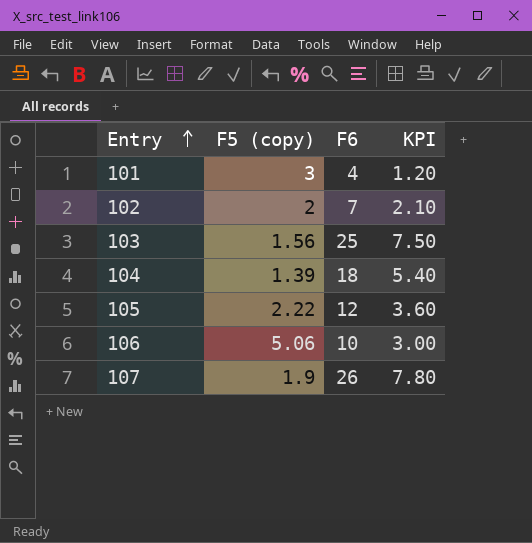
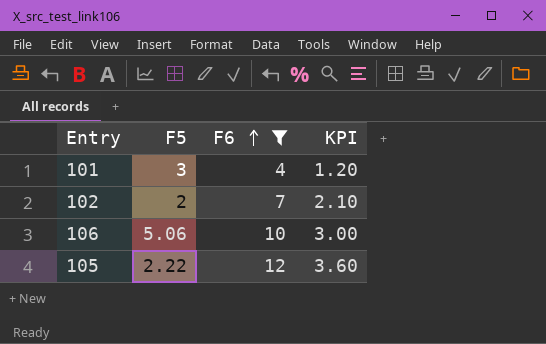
filter: none -> F6 <= 12
row order: Entry ascending -> F6 ascending
column name: F5 (copy) -> F5

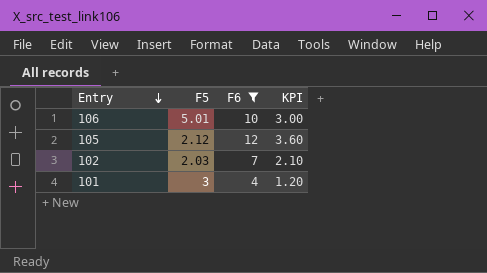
row order: F6 ascending -> Entry descending
106 | F5: 5.06 -> 5.01
105 | F5: 2.22 -> 2.12
102 | F5: 2 -> 2.03

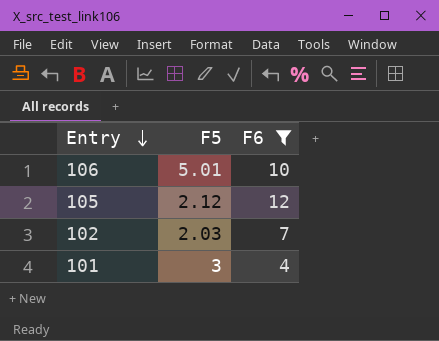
column KPI | formula: [F6] * 0.3 -> none

